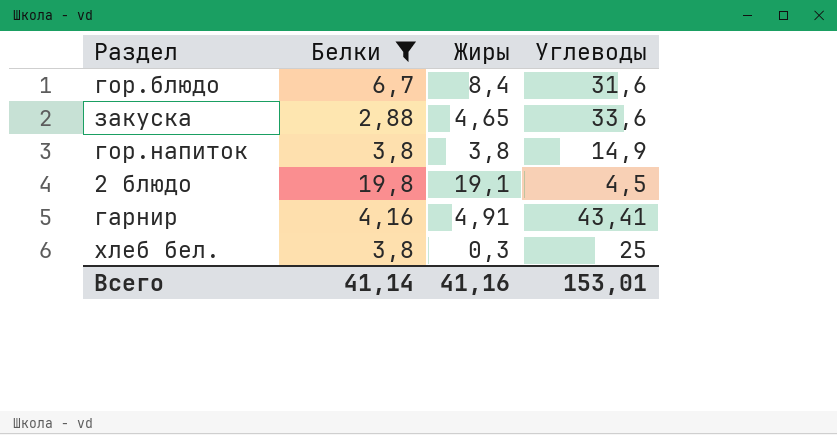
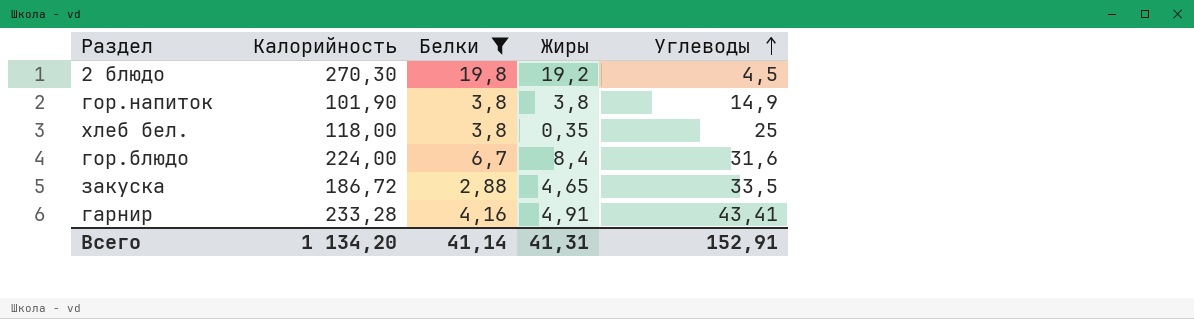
row order: none -> Углеводы ascending
column Калорийность | position: none -> 2
2 блюдо | Жиры: 19,1 -> 19,2
хлеб бел. | Жиры: 0,3 -> 0,35
закуска | Углеводы: 33,6 -> 33,5
Всего | Жиры: 41,16 -> 41,31
Всего | Углеводы: 153,01 -> 152,91

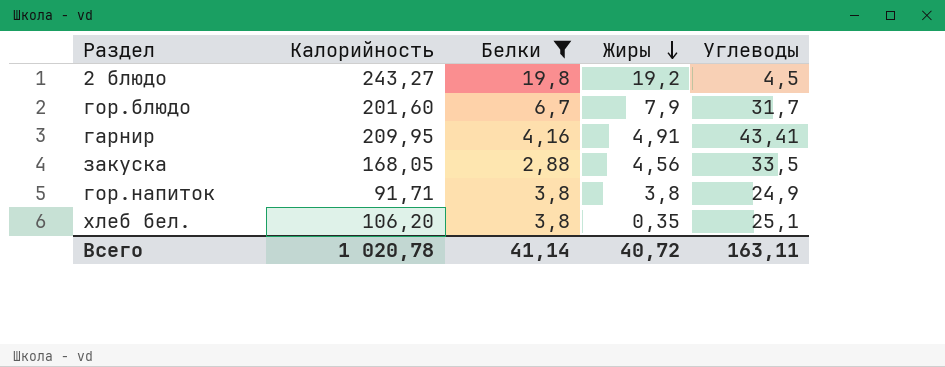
row order: Углеводы ascending -> Жиры descending
2 блюдо | Калорийность: 270,30 -> 243,27
гор.блюдо | Калорийность: 224,00 -> 201,60
гор.блюдо | Жиры: 8,4 -> 7,9
гор.блюдо | Углеводы: 31,6 -> 31,7
гарнир | Калорийность: 233,28 -> 209,95
закуска | Калорийность: 186,72 -> 168,05
закуска | Жиры: 4,65 -> 4,56
гор.напиток | Калорийность: 101,90 -> 91,71
гор.напиток | Углеводы: 14,9 -> 24,9
хлеб бел. | Калорийность: 118,00 -> 106,20
хлеб бел. | Углеводы: 25 -> 25,1
Всего | Калорийность: 1 134,20 -> 1 020,78
Всего | Жиры: 41,31 -> 40,72
Всего | Углеводы: 152,91 -> 163,11

